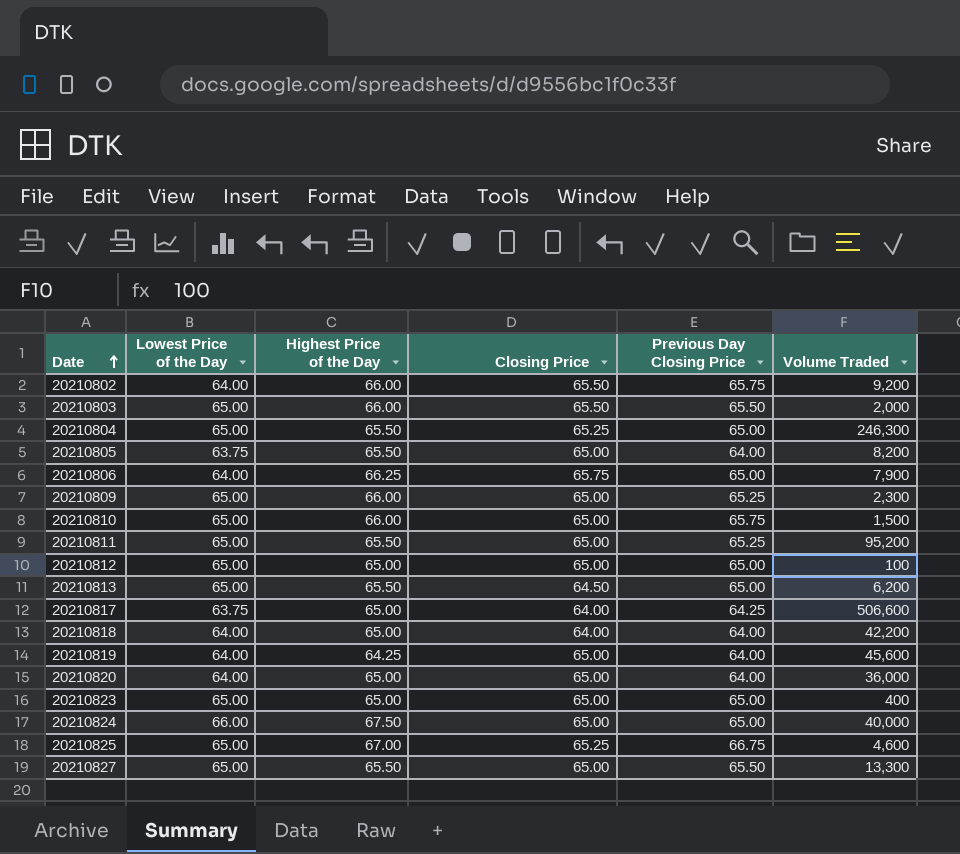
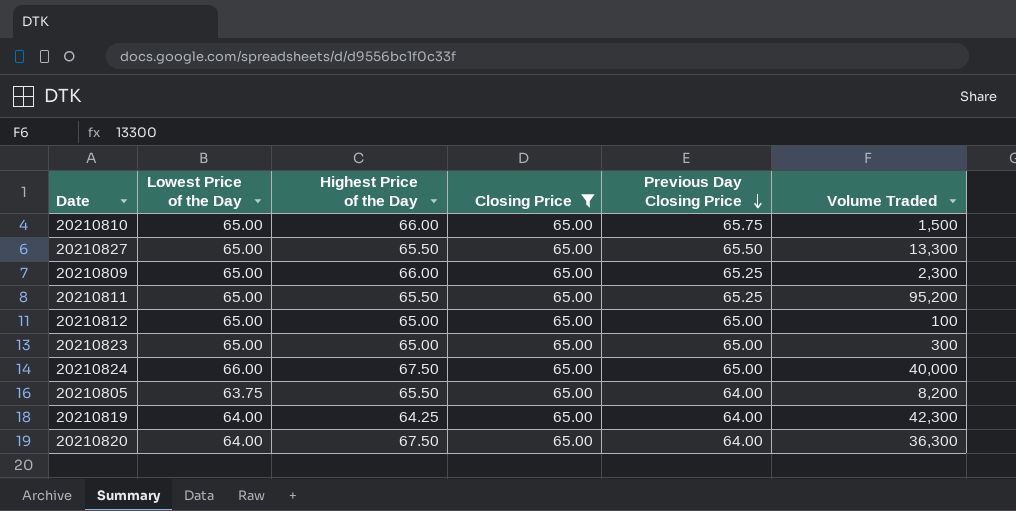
filter: none -> Closing Price = 65.00
row order: Date ascending -> Previous Day Closing Price descending
20210823 | Volume Traded: 400 -> 300
20210819 | Volume Traded: 45,600 -> 42,300
20210820 | Highest Price of the Day: 65.00 -> 67.50
20210820 | Volume Traded: 36,000 -> 36,300

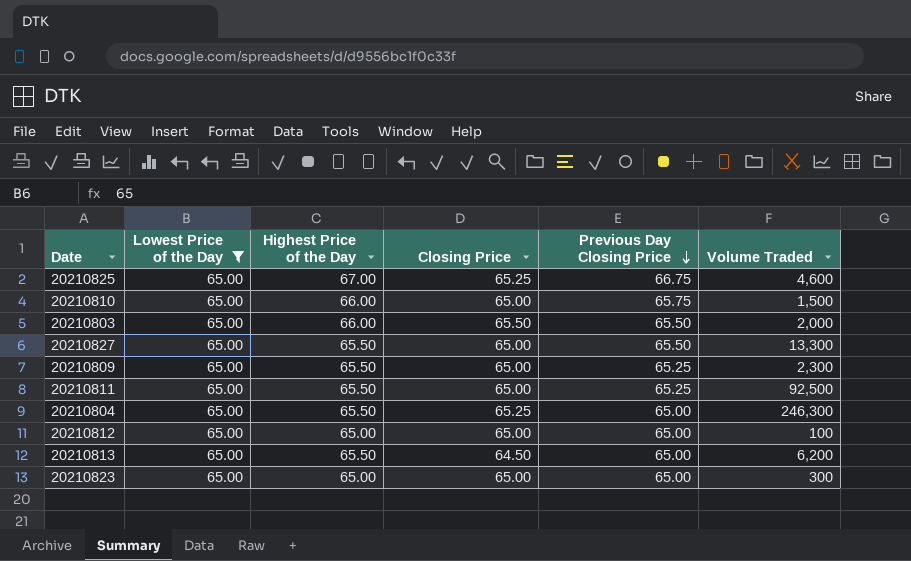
filter: Closing Price = 65.00 -> Lowest Price of the Day = 65.00
20210809 | Highest Price of the Day: 66.00 -> 65.50
20210811 | Volume Traded: 95,200 -> 92,500

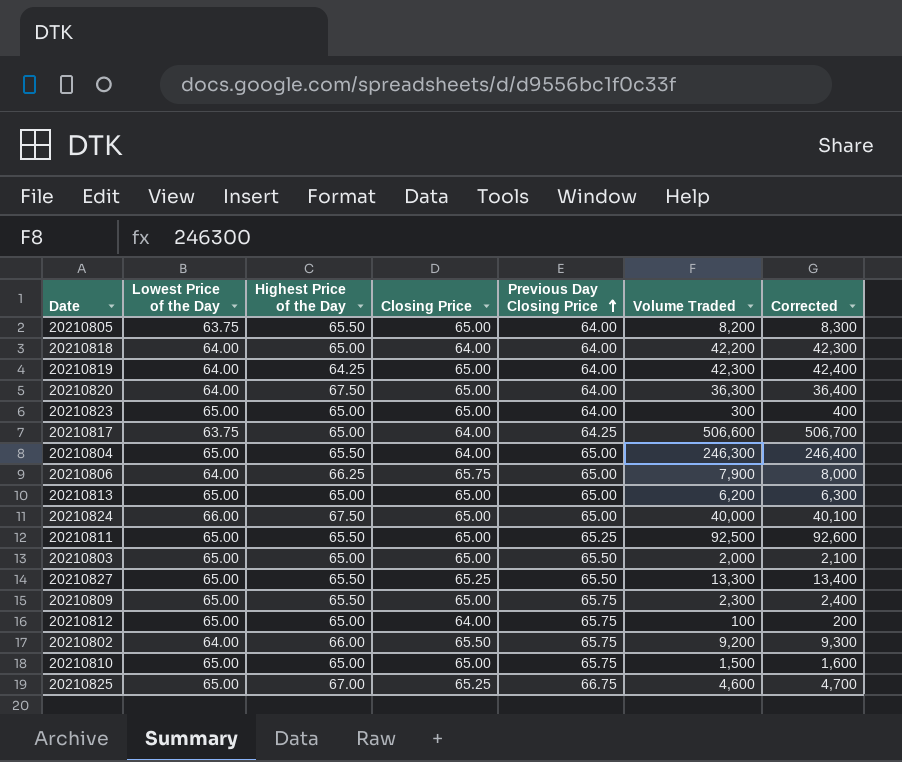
filter: Lowest Price of the Day = 65.00 -> none
row order: Previous Day Closing Price descending -> Previous Day Closing Price ascending
column Corrected | formula: none -> [Volume Traded] + 100
20210823 | Previous Day Closing Price: 65.00 -> 64.00
20210804 | Closing Price: 65.25 -> 64.00
20210813 | Highest Price of the Day: 65.50 -> 65.00
20210813 | Closing Price: 64.50 -> 65.00
20210803 | Highest Price of the Day: 66.00 -> 65.00
20210803 | Closing Price: 65.50 -> 65.00
20210827 | Closing Price: 65.00 -> 65.25
20210809 | Previous Day Closing Price: 65.25 -> 65.75
20210812 | Closing Price: 65.00 -> 64.00
20210812 | Previous Day Closing Price: 65.00 -> 65.75
20210810 | Highest Price of the Day: 66.00 -> 65.00

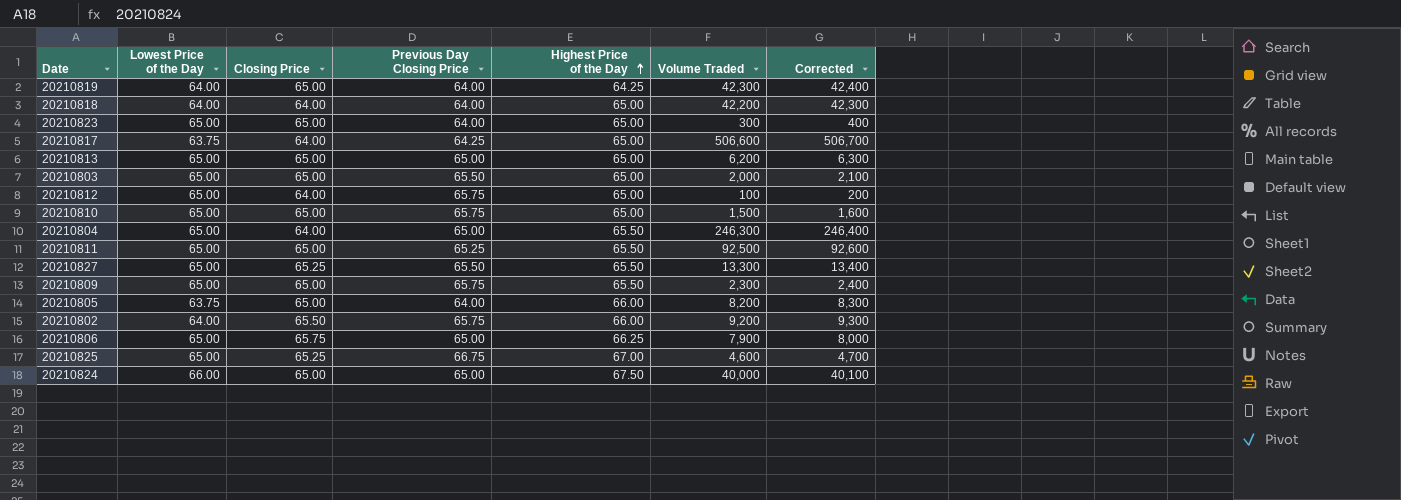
row order: Previous Day Closing Price ascending -> Highest Price of the Day ascending
column Highest Price of the Day | position: 3 -> 5
row 20210820: 64.00 | 67.50 | 65.00 | 64.00 | 36,300 | 36,400 -> none
20210805 | Highest Price of the Day: 65.50 -> 66.00
20210806 | Lowest Price of the Day: 64.00 -> 65.00

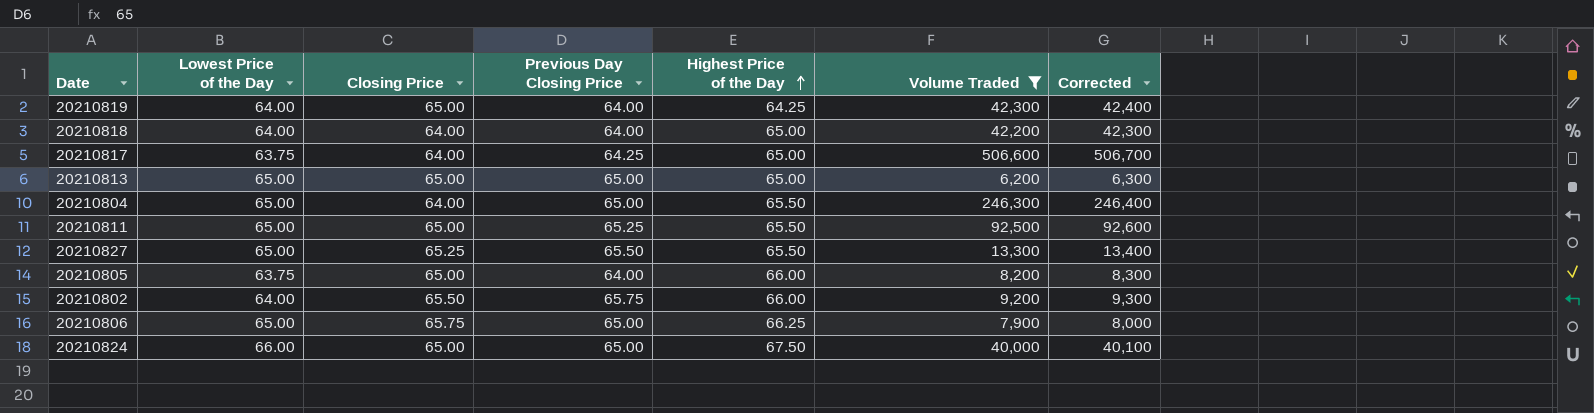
filter: none -> Volume Traded >= 6,200

